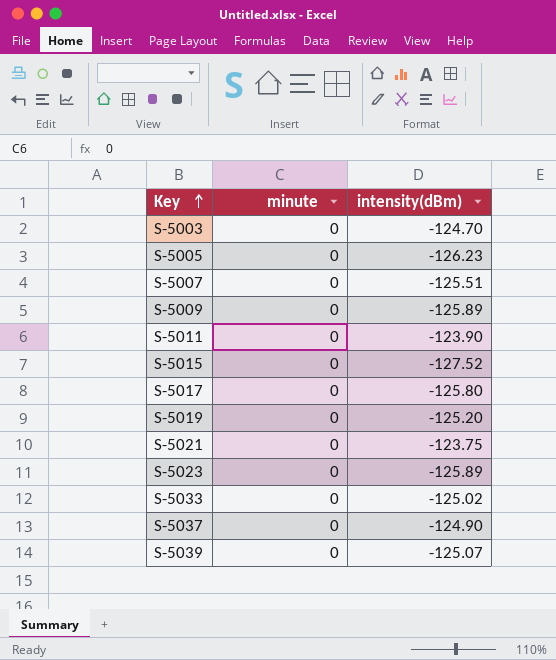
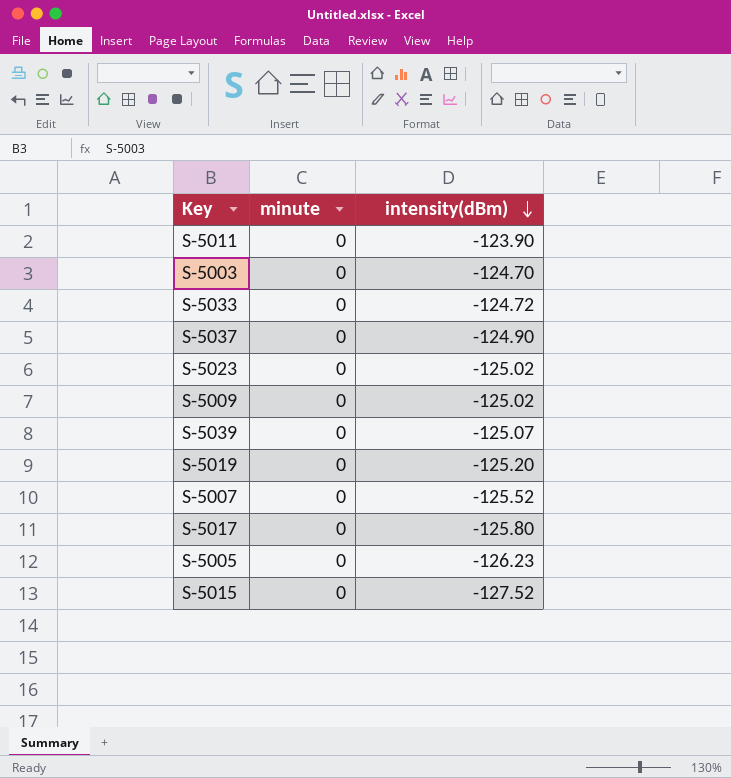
row order: Key ascending -> intensity(dBm) descending
row S-5021: 0 | -123.75 -> none
S-5033 | intensity(dBm): -125.02 -> -124.72
S-5023 | intensity(dBm): -125.89 -> -125.02
S-5009 | intensity(dBm): -125.89 -> -125.02
S-5007 | intensity(dBm): -125.51 -> -125.52

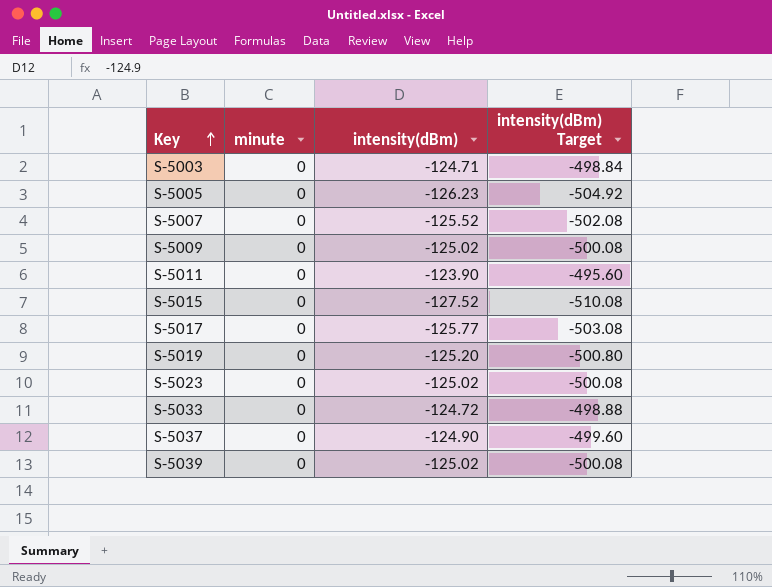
row order: intensity(dBm) descending -> Key ascending
column intensity(dBm) Target | formula: none -> [intensity(dBm)] * 4
S-5003 | intensity(dBm): -124.70 -> -124.71
S-5017 | intensity(dBm): -125.80 -> -125.77
S-5039 | intensity(dBm): -125.07 -> -125.02

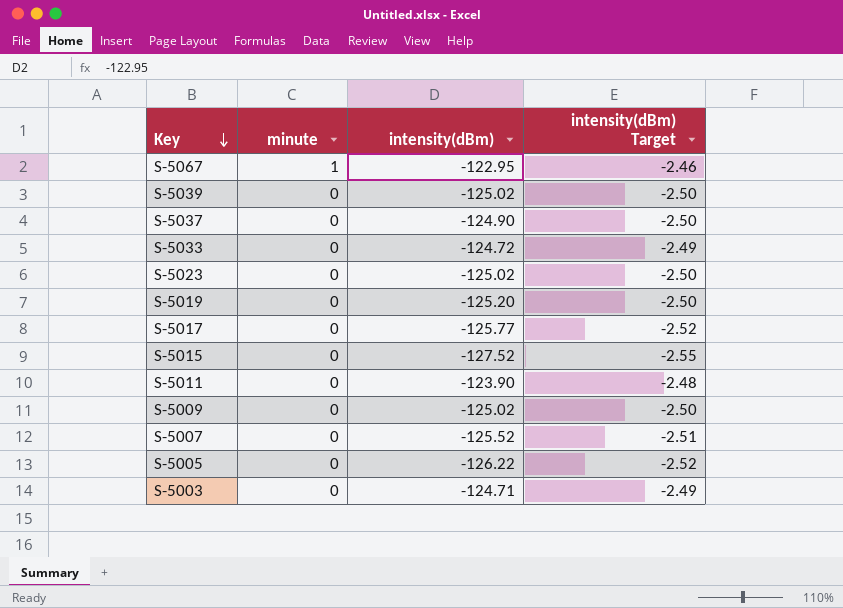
row order: Key ascending -> Key descending
column intensity(dBm) Target | formula: [intensity(dBm)] * 4 -> [intensity(dBm)] * 0.02
row S-5067: none -> 1 | -122.95 | -2.46
S-5005 | intensity(dBm): -126.23 -> -126.22

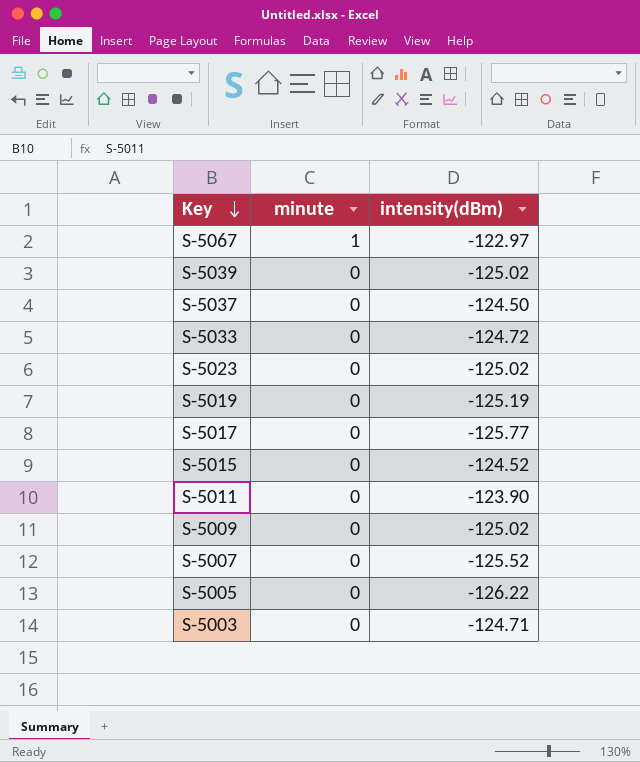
column intensity(dBm) Target | formula: [intensity(dBm)] * 0.02 -> none
S-5067 | intensity(dBm): -122.95 -> -122.97
S-5037 | intensity(dBm): -124.90 -> -124.50
S-5019 | intensity(dBm): -125.20 -> -125.19
S-5015 | intensity(dBm): -127.52 -> -124.52

